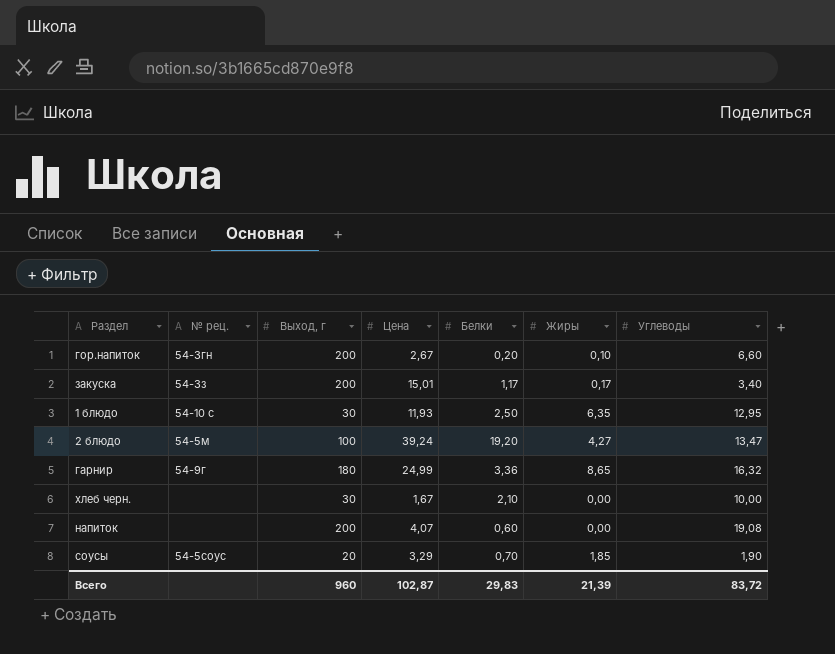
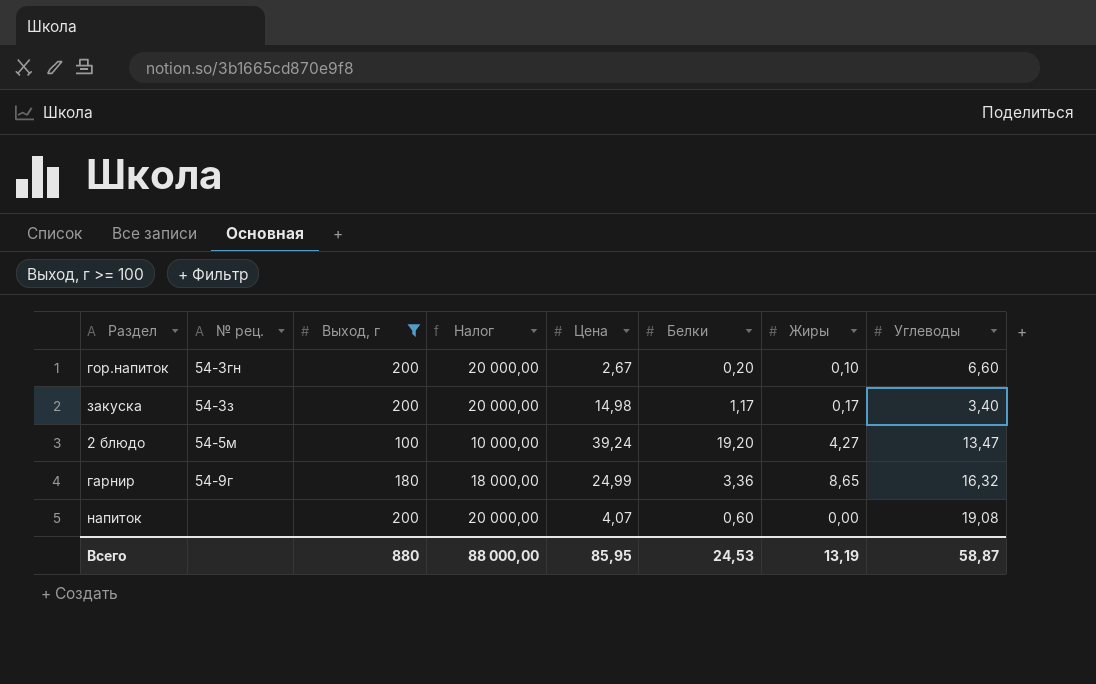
filter: none -> Выход, г >= 100
column Налог | formula: none -> [Выход, г] * 100
закуска | Цена: 15,01 -> 14,98
Всего | Выход, г: 960 -> 880
Всего | Цена: 102,87 -> 85,95
Всего | Белки: 29,83 -> 24,53
Всего | Жиры: 21,39 -> 13,19
Всего | Углеводы: 83,72 -> 58,87

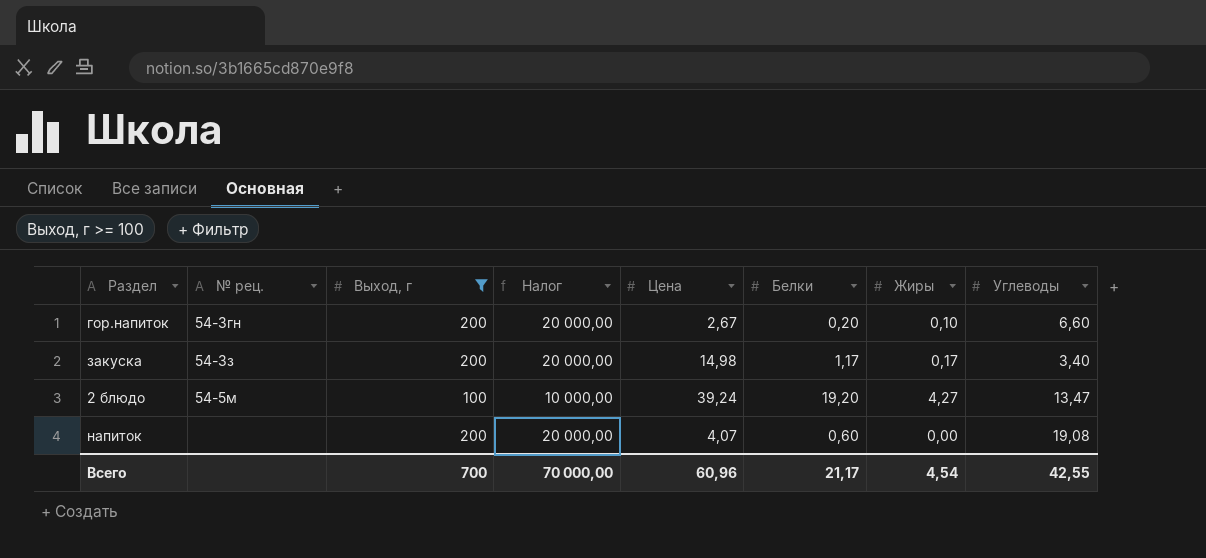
row гарнир: 54-9г | 180 | 18 000,00 | 24,99 | 3,36 | 8,65 | 16,32 -> none
Всего | Выход, г: 880 -> 700
Всего | Налог: 88 000,00 -> 70 000,00
Всего | Цена: 85,95 -> 60,96
Всего | Белки: 24,53 -> 21,17
Всего | Жиры: 13,19 -> 4,54
Всего | Углеводы: 58,87 -> 42,55

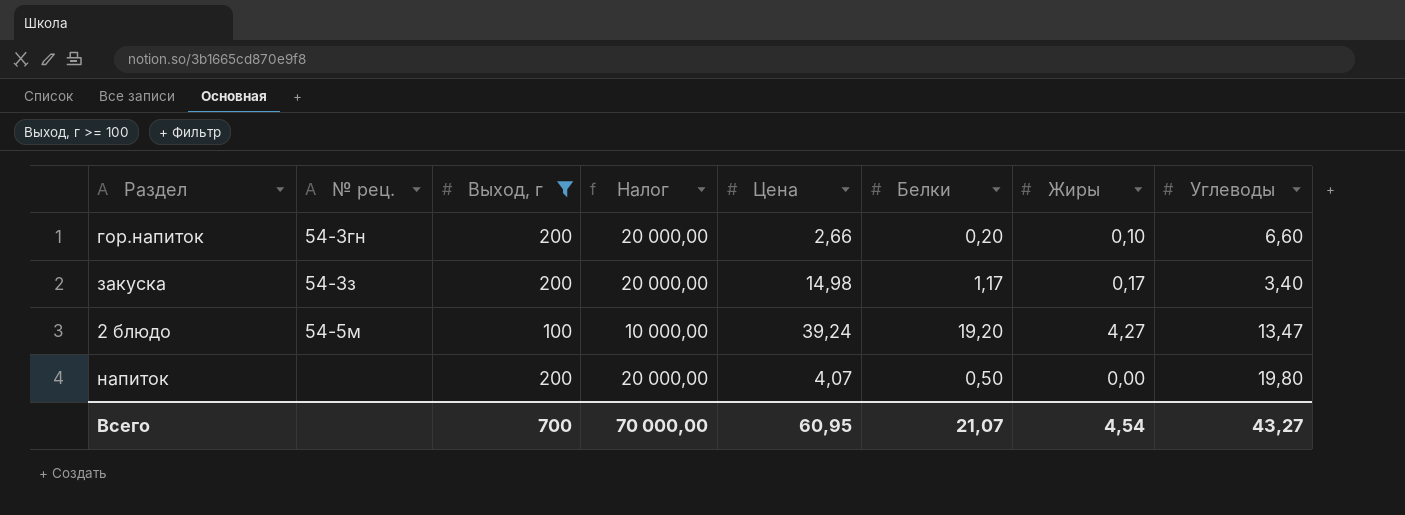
гор.напиток | Цена: 2,67 -> 2,66
напиток | Белки: 0,60 -> 0,50
напиток | Углеводы: 19,08 -> 19,80
Всего | Цена: 60,96 -> 60,95
Всего | Белки: 21,17 -> 21,07
Всего | Углеводы: 42,55 -> 43,27

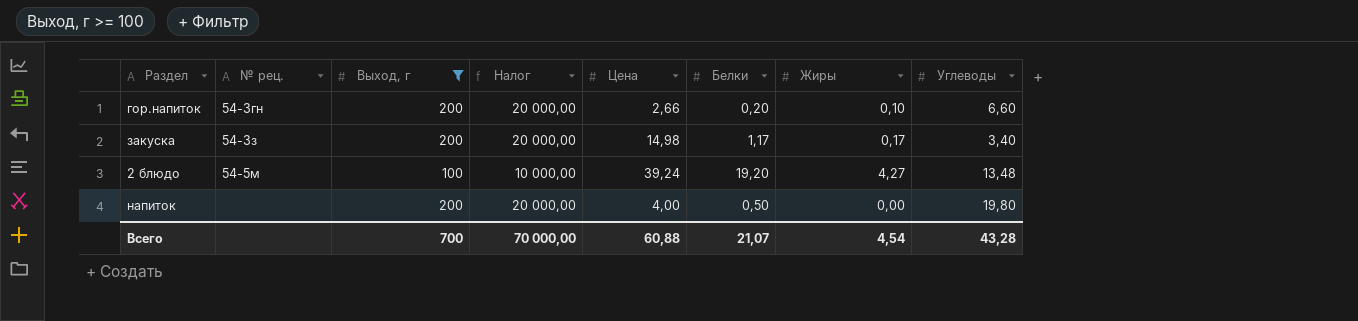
2 блюдо | Углеводы: 13,47 -> 13,48
напиток | Цена: 4,07 -> 4,00
Всего | Цена: 60,95 -> 60,88
Всего | Углеводы: 43,27 -> 43,28

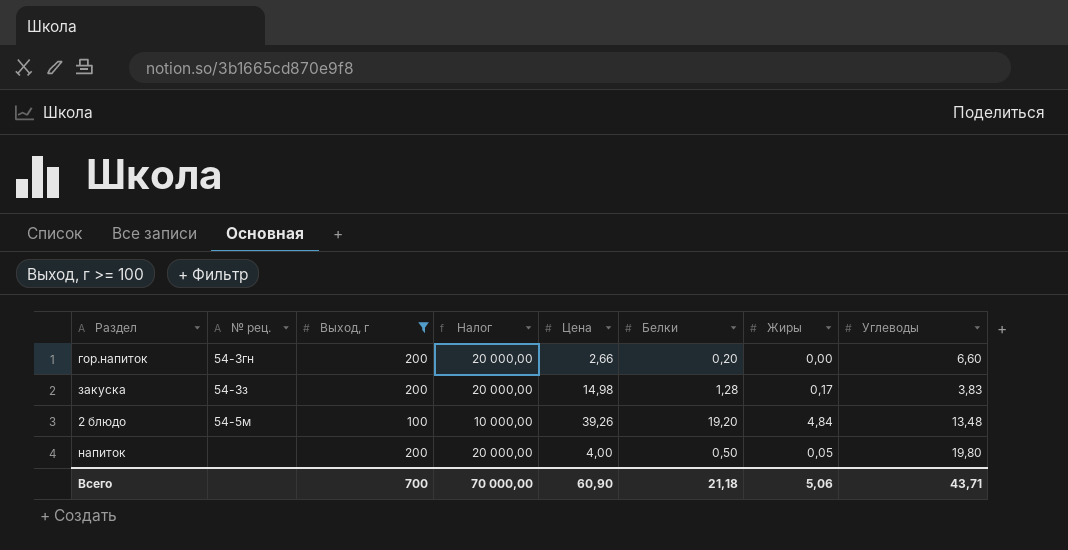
гор.напиток | Жиры: 0,10 -> 0,00
закуска | Белки: 1,17 -> 1,28
закуска | Углеводы: 3,40 -> 3,83
2 блюдо | Цена: 39,24 -> 39,26
2 блюдо | Жиры: 4,27 -> 4,84
напиток | Жиры: 0,00 -> 0,05
Всего | Цена: 60,88 -> 60,90
Всего | Белки: 21,07 -> 21,18
Всего | Жиры: 4,54 -> 5,06
Всего | Углеводы: 43,28 -> 43,71

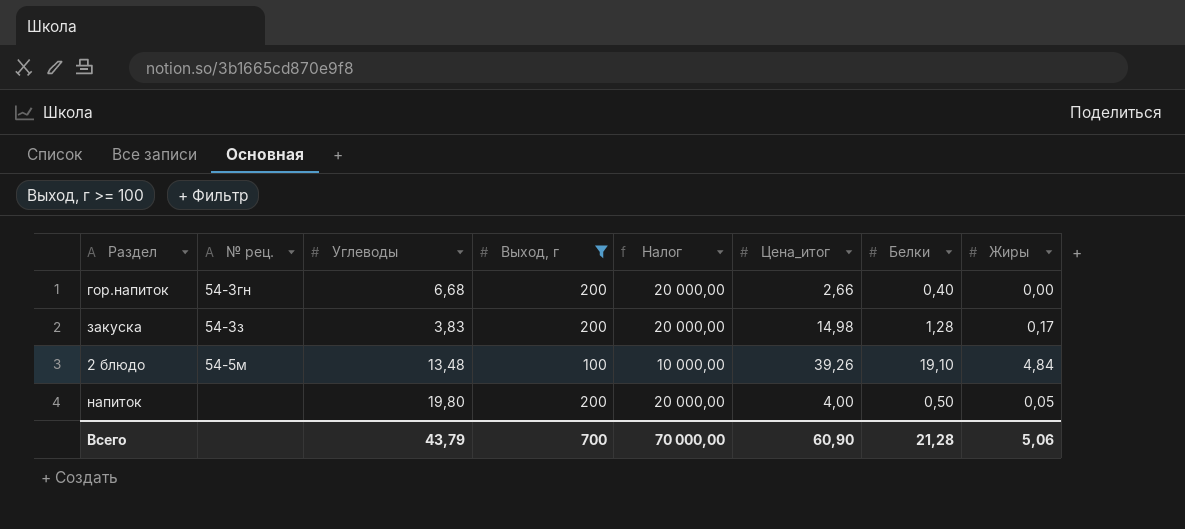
column Углеводы | position: 8 -> 3
column name: Цена -> Цена_итог
гор.напиток | Углеводы: 6,60 -> 6,68
гор.напиток | Белки: 0,20 -> 0,40
2 блюдо | Белки: 19,20 -> 19,10
Всего | Углеводы: 43,71 -> 43,79
Всего | Белки: 21,18 -> 21,28

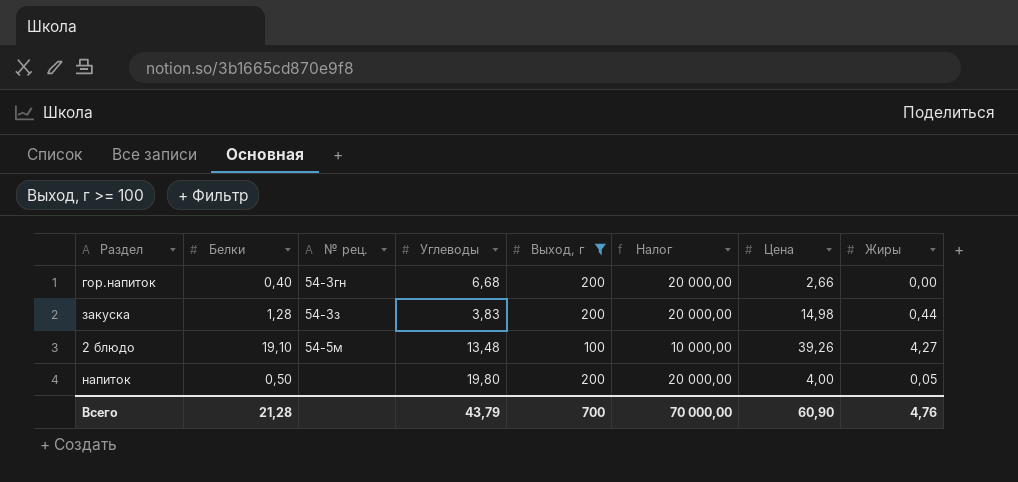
column Белки | position: 7 -> 2
column name: Цена_итог -> Цена
закуска | Жиры: 0,17 -> 0,44
2 блюдо | Жиры: 4,84 -> 4,27
Всего | Жиры: 5,06 -> 4,76

